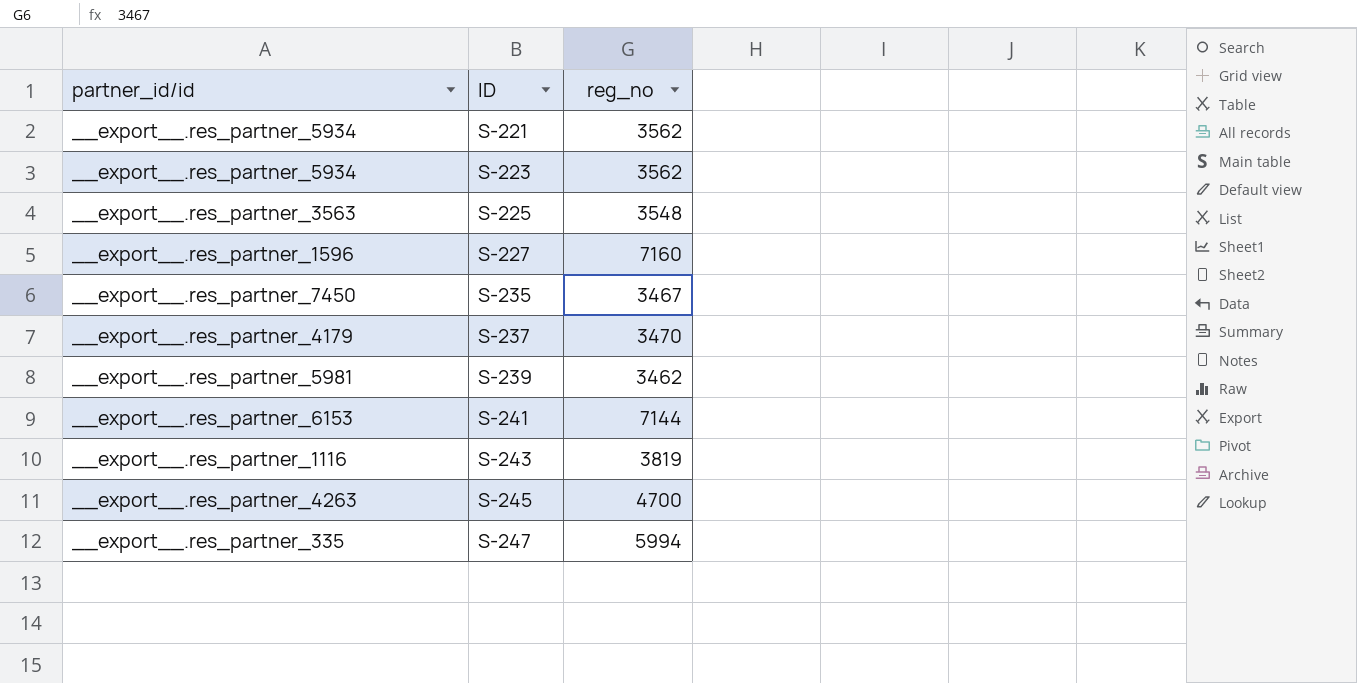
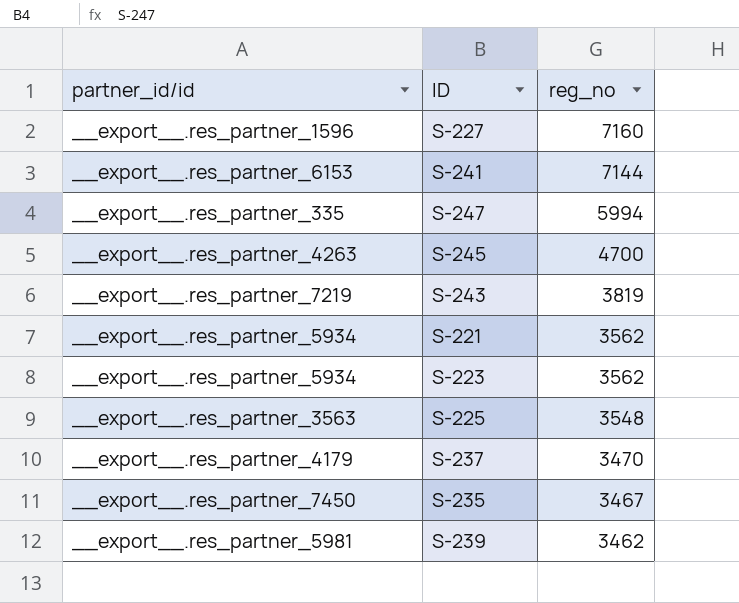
row order: ID ascending -> reg_no descending
S-243 | partner_id/id: __export__.res_partner_1116 -> __export__.res_partner_7219

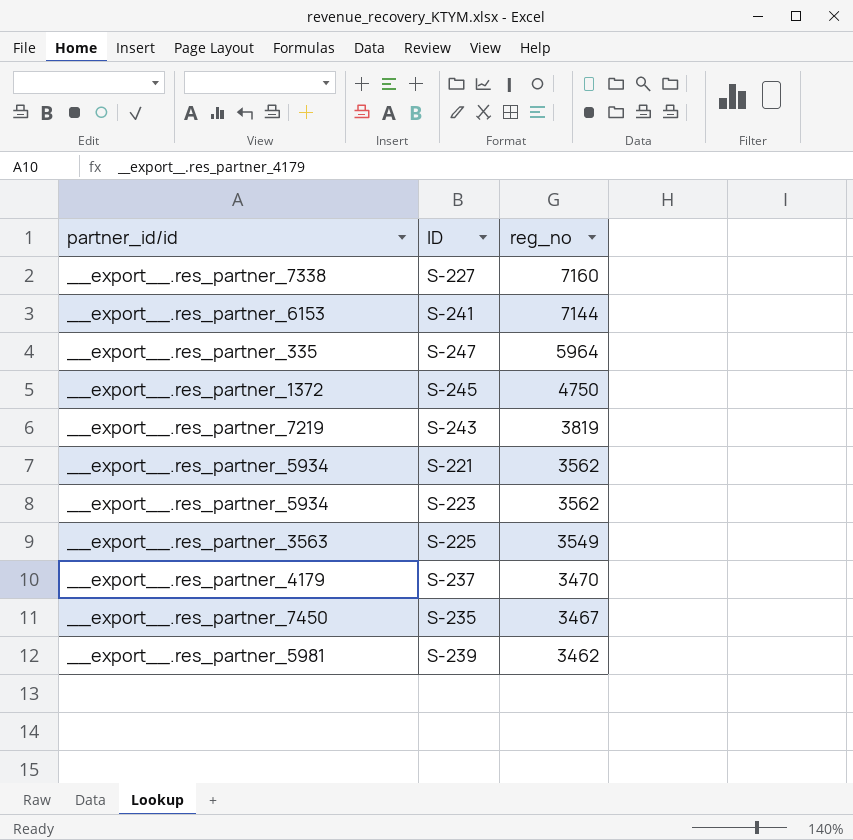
S-227 | partner_id/id: __export__.res_partner_1596 -> __export__.res_partner_7338
S-247 | reg_no: 5994 -> 5964
S-245 | partner_id/id: __export__.res_partner_4263 -> __export__.res_partner_1372
S-245 | reg_no: 4700 -> 4750
S-225 | reg_no: 3548 -> 3549

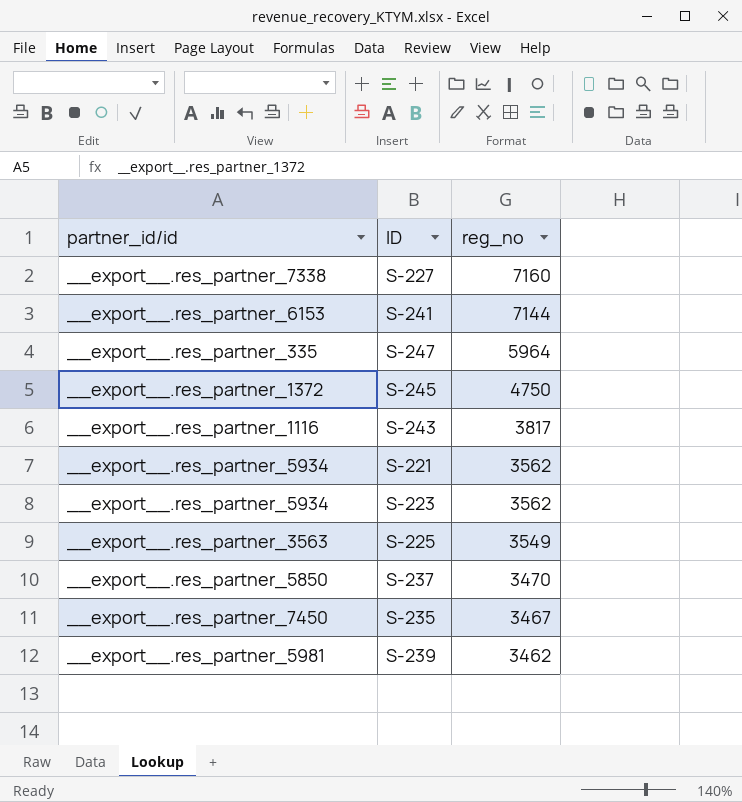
S-243 | partner_id/id: __export__.res_partner_7219 -> __export__.res_partner_1116
S-243 | reg_no: 3819 -> 3817
S-237 | partner_id/id: __export__.res_partner_4179 -> __export__.res_partner_5850

